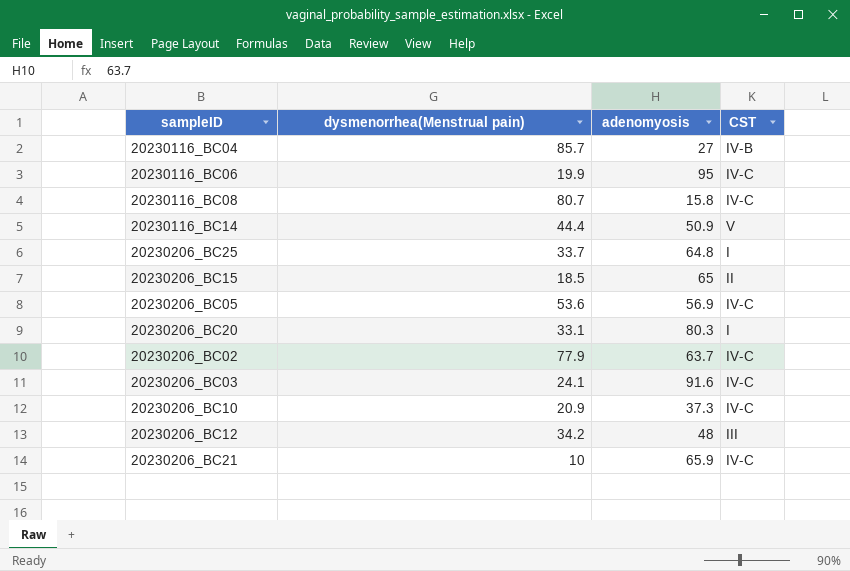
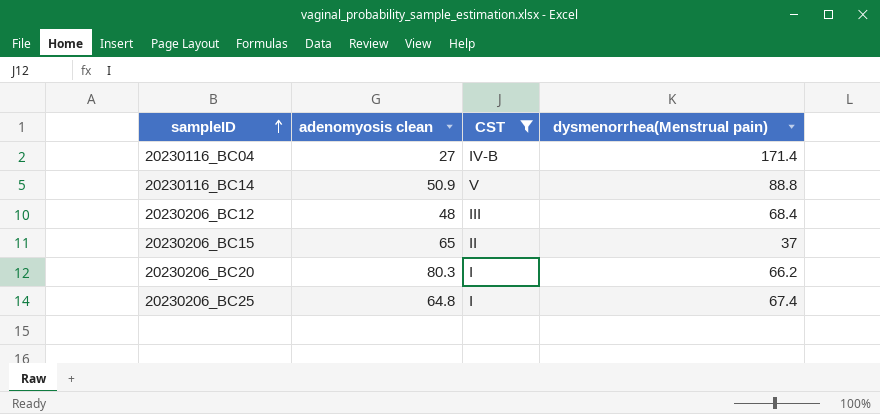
filter: none -> CST != IV-C
row order: none -> sampleID ascending
column name: adenomyosis -> adenomyosis clean
column dysmenorrhea(Menstrual pain) | position: 2 -> 4
20230116_BC04 | dysmenorrhea(Menstrual pain): 85.7 -> 171.4
20230116_BC14 | dysmenorrhea(Menstrual pain): 44.4 -> 88.8
20230206_BC12 | dysmenorrhea(Menstrual pain): 34.2 -> 68.4
20230206_BC15 | dysmenorrhea(Menstrual pain): 18.5 -> 37
20230206_BC20 | dysmenorrhea(Menstrual pain): 33.1 -> 66.2
20230206_BC25 | dysmenorrhea(Menstrual pain): 33.7 -> 67.4

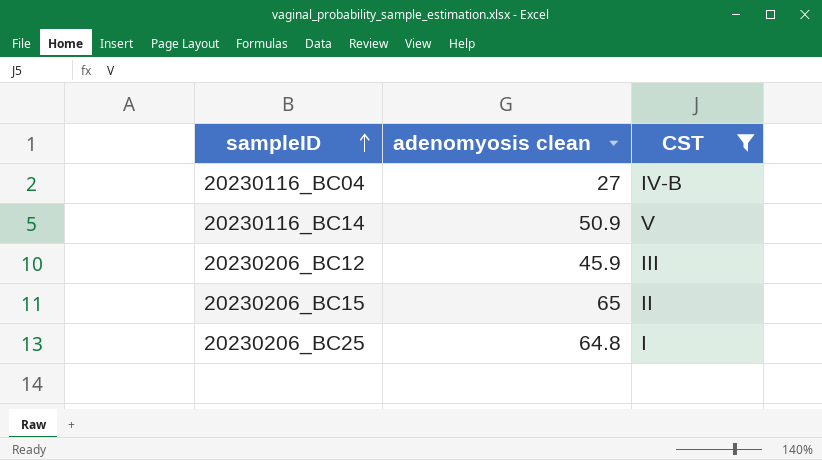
column dysmenorrhea(Menstrual pain) | position: 4 -> none
row 20230206_BC20: 80.3 | I | 66.2 -> none
20230206_BC12 | adenomyosis clean: 48 -> 45.9

